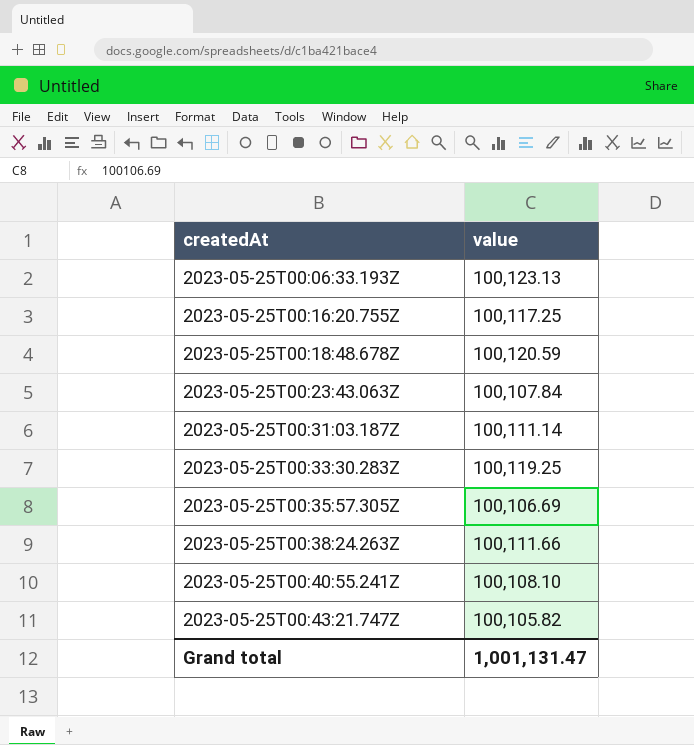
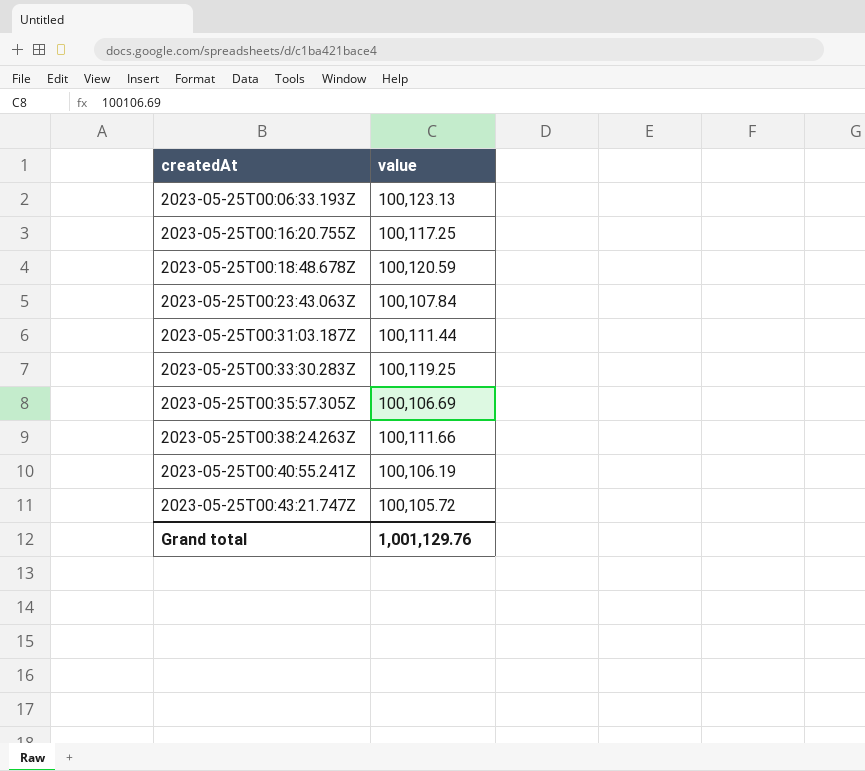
2023-05-25T00:31:03.187Z | value: 100,111.14 -> 100,111.44
2023-05-25T00:40:55.241Z | value: 100,108.10 -> 100,106.19
2023-05-25T00:43:21.747Z | value: 100,105.82 -> 100,105.72
Grand total | value: 1,001,131.47 -> 1,001,129.76

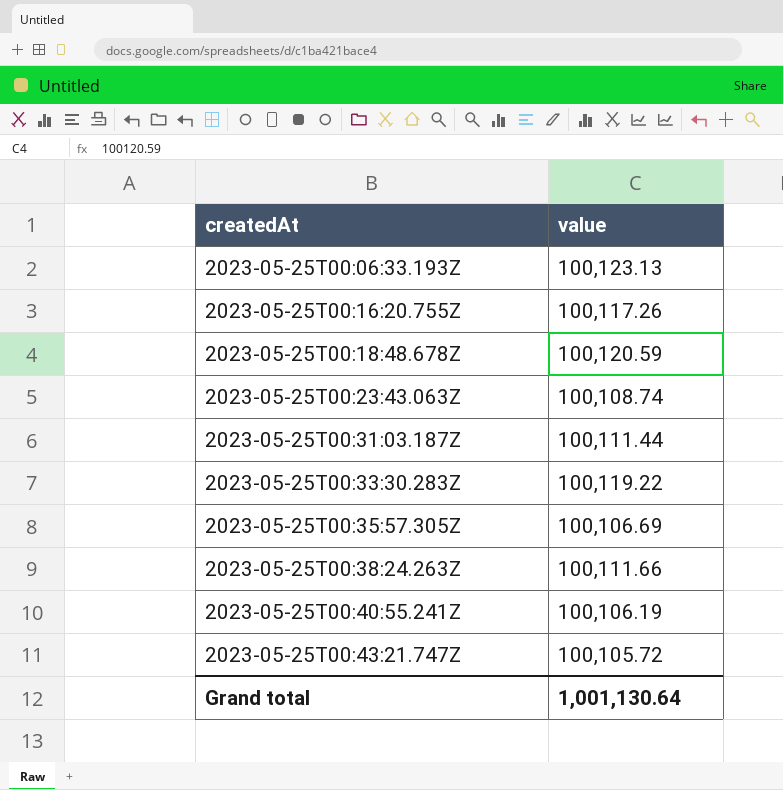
2023-05-25T00:16:20.755Z | value: 100,117.25 -> 100,117.26
2023-05-25T00:23:43.063Z | value: 100,107.84 -> 100,108.74
2023-05-25T00:33:30.283Z | value: 100,119.25 -> 100,119.22
Grand total | value: 1,001,129.76 -> 1,001,130.64

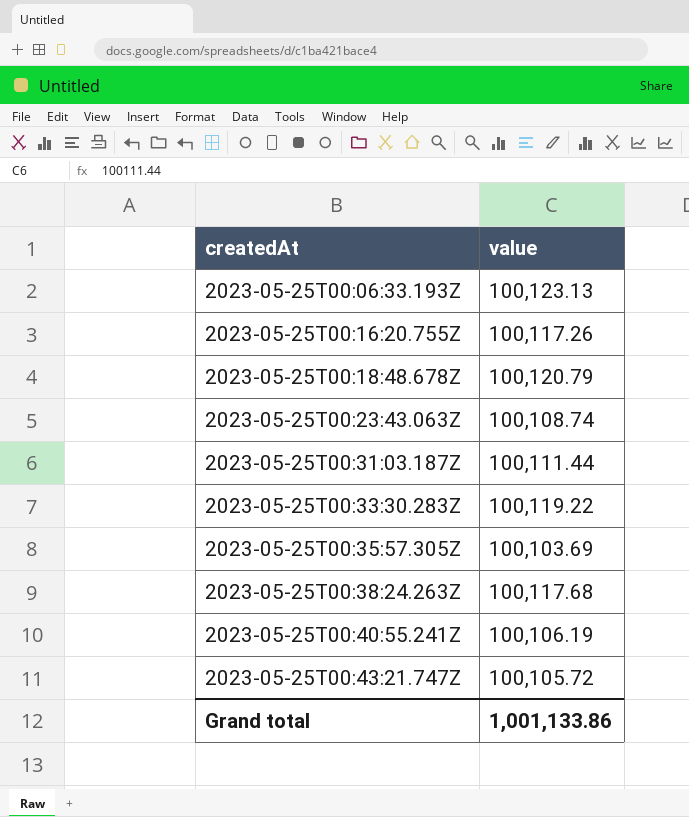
2023-05-25T00:18:48.678Z | value: 100,120.59 -> 100,120.79
2023-05-25T00:35:57.305Z | value: 100,106.69 -> 100,103.69
2023-05-25T00:38:24.263Z | value: 100,111.66 -> 100,117.68
Grand total | value: 1,001,130.64 -> 1,001,133.86

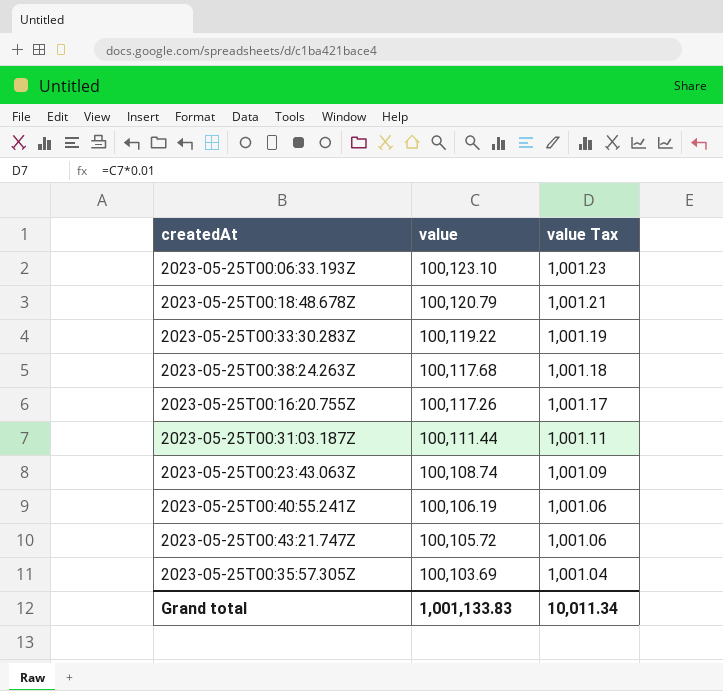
row order: createdAt ascending -> value descending
column value Tax | formula: none -> [value] * 0.01
2023-05-25T00:06:33.193Z | value: 100,123.13 -> 100,123.10
Grand total | value: 1,001,133.86 -> 1,001,133.83

